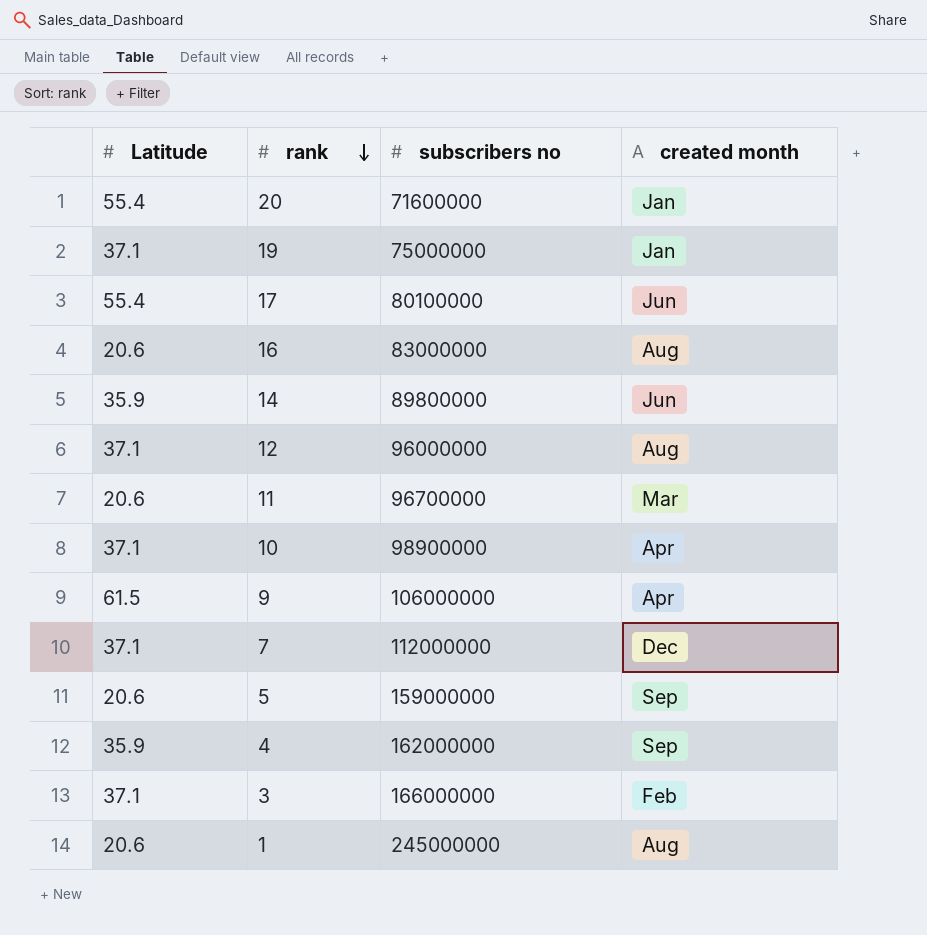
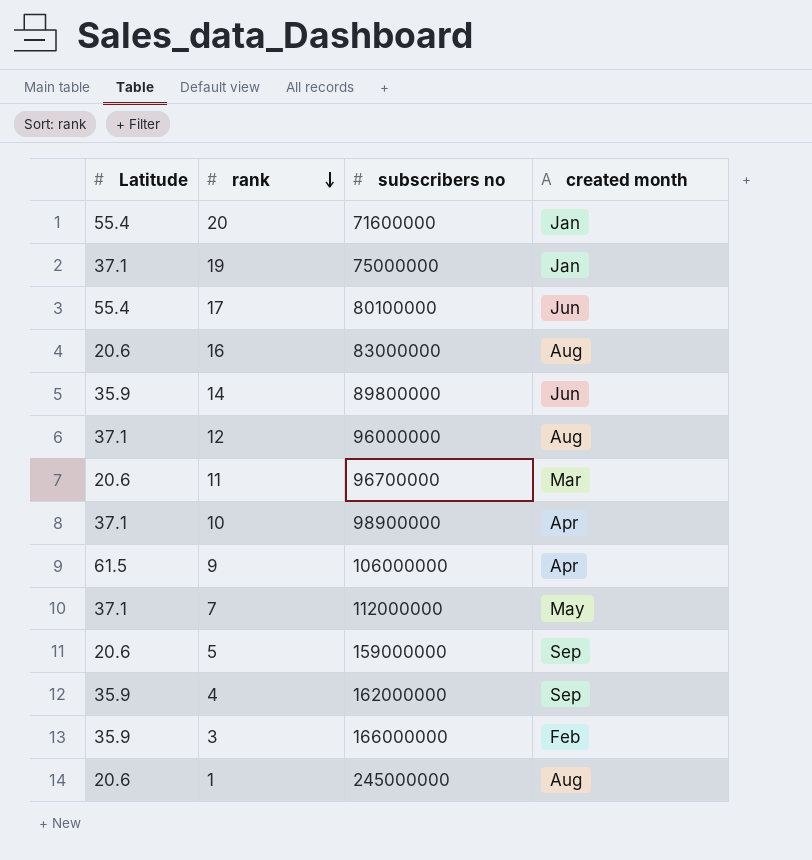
7 | created month: Dec -> May
3 | Latitude: 37.1 -> 35.9

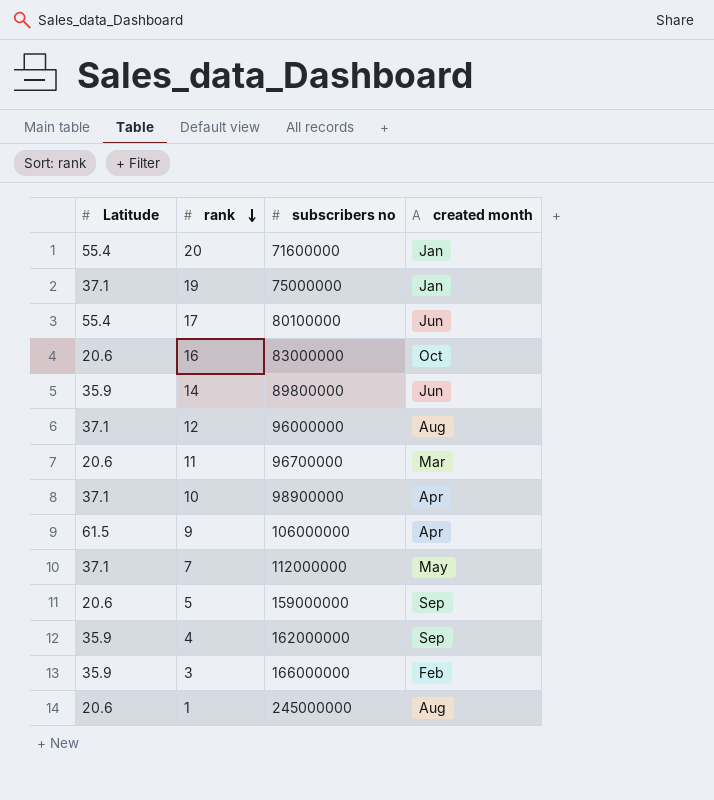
16 | created month: Aug -> Oct

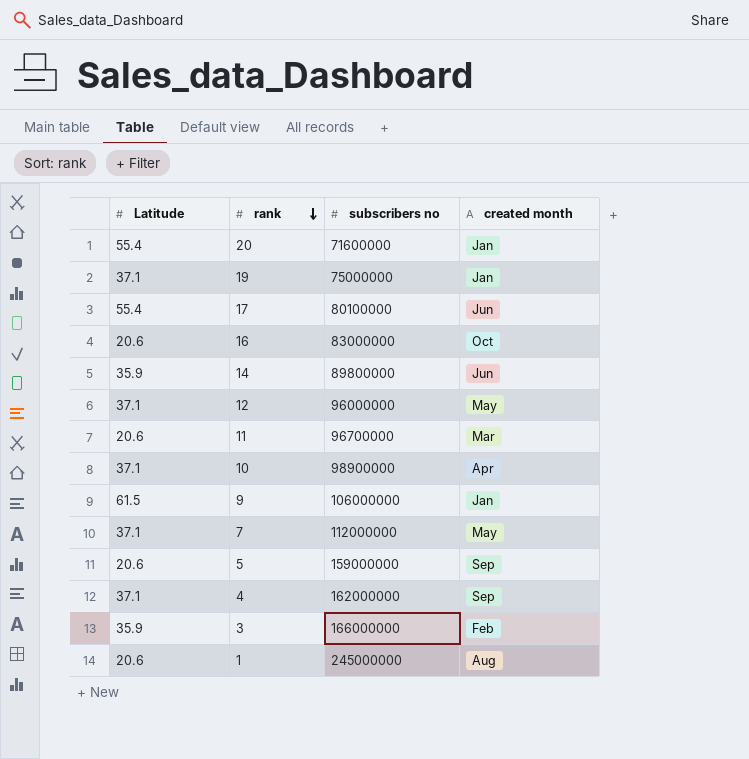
12 | created month: Aug -> May
9 | created month: Apr -> Jan
4 | Latitude: 35.9 -> 37.1

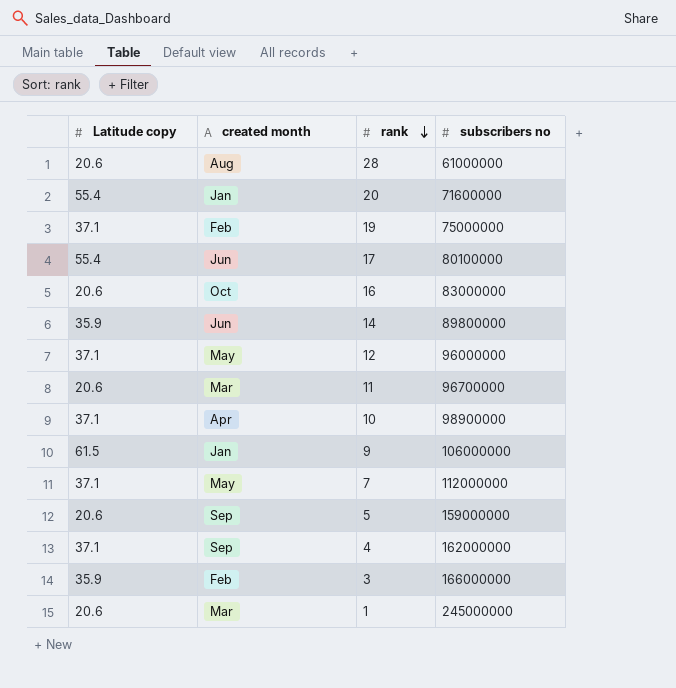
column name: Latitude -> Latitude copy
column created month | position: 4 -> 2
row 28: none -> 20.6 | Aug | 61000000
19 | created month: Jan -> Feb
1 | created month: Aug -> Mar

